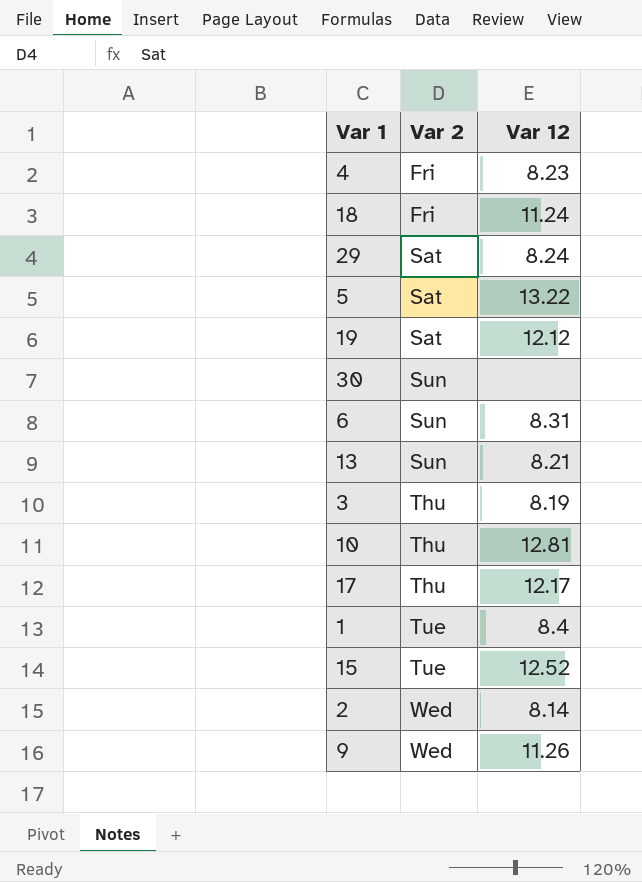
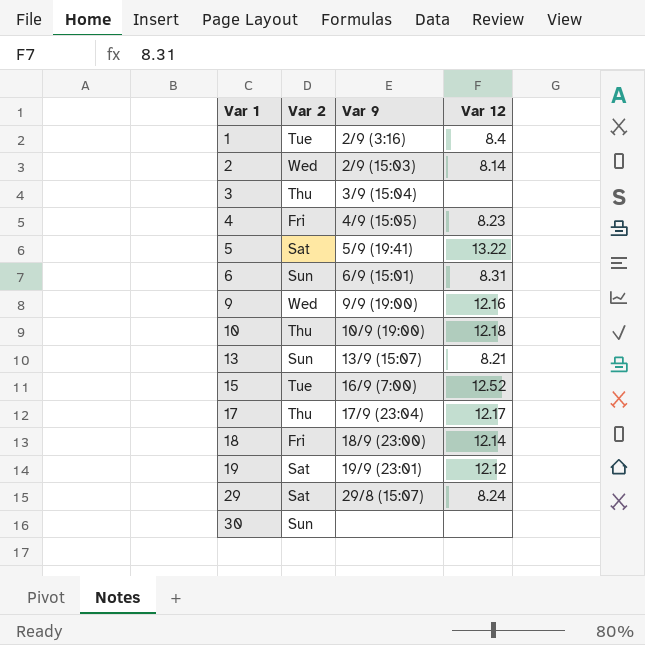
row order: Var 2 ascending -> Var 1 ascending
column Var 9 | position: none -> 3
3 | Var 12: 8.19 -> none
9 | Var 12: 11.26 -> 12.16
10 | Var 12: 12.81 -> 12.18
18 | Var 12: 11.24 -> 12.14

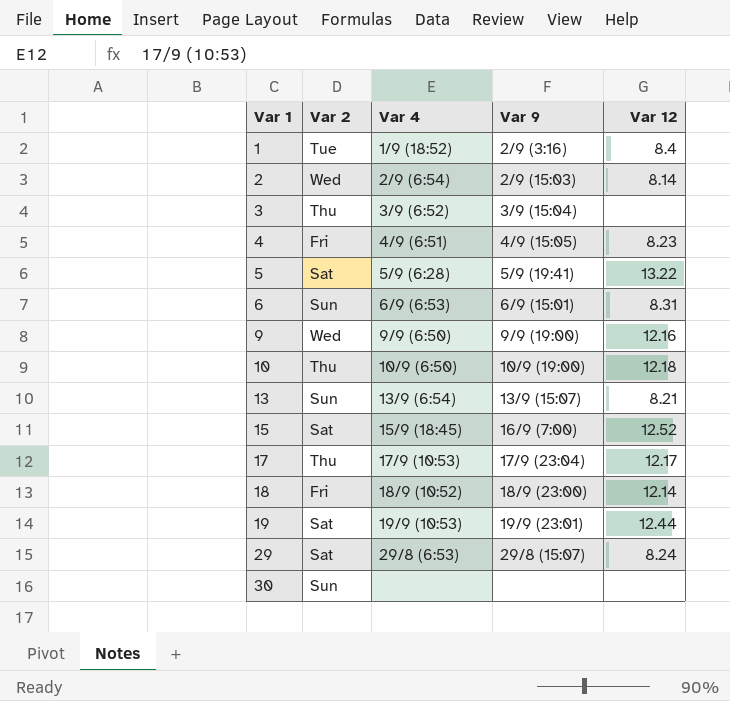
column Var 4 | position: none -> 3
15 | Var 2: Tue -> Sat
19 | Var 12: 12.12 -> 12.44

